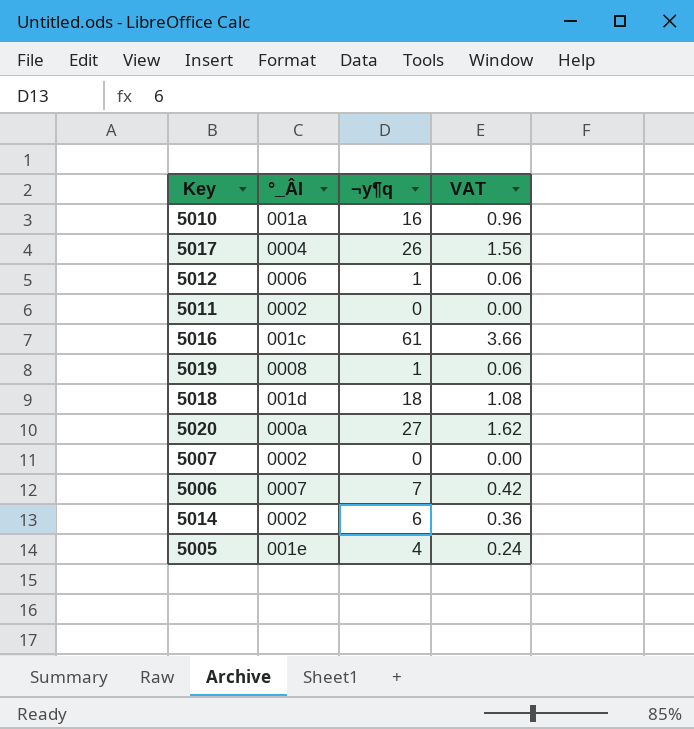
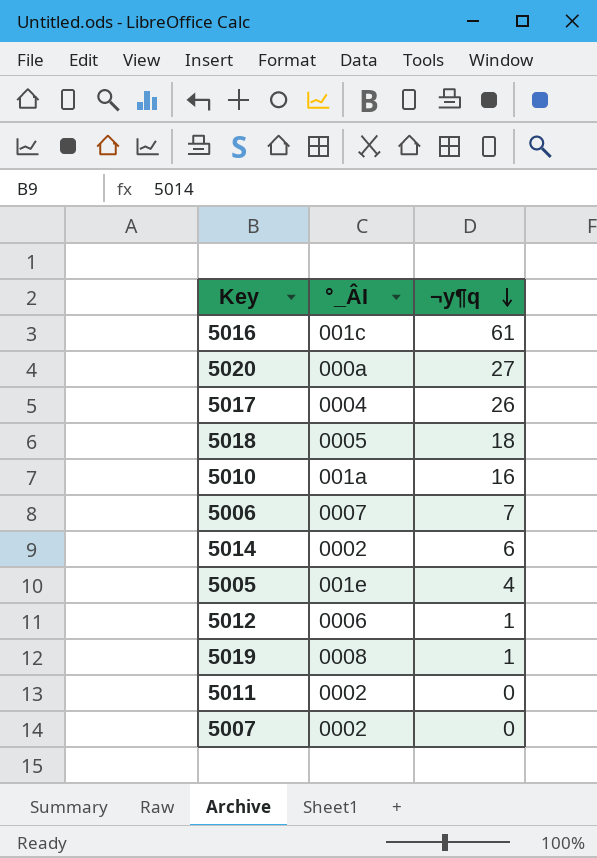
row order: none -> ¬y¶q descending
column VAT | formula: [¬y¶q] * 0.06 -> none
5018 | °_ÂI: 001d -> 0005

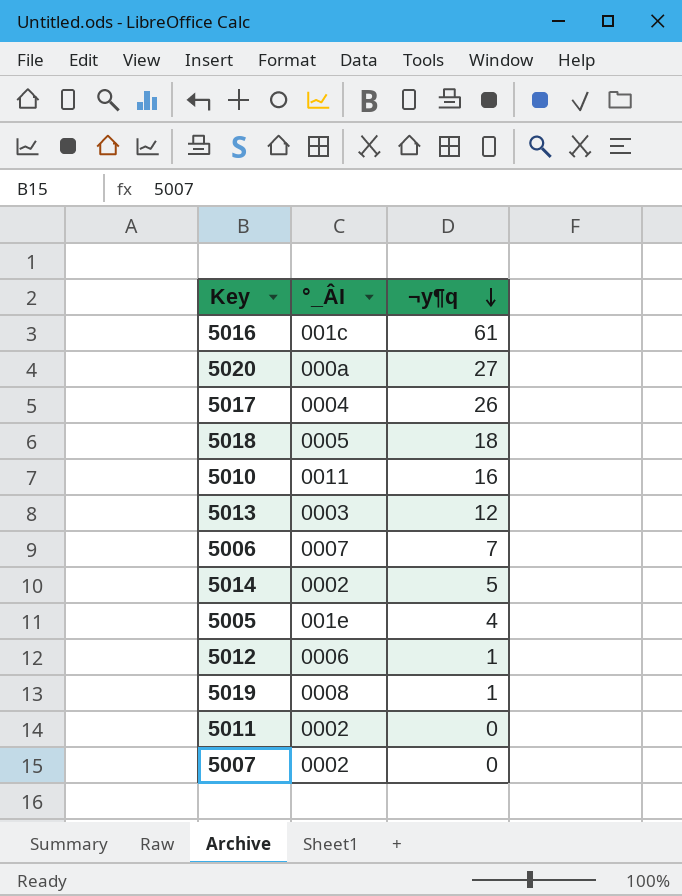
5010 | °_ÂI: 001a -> 0011
row 5013: none -> 0003 | 12
5014 | ¬y¶q: 6 -> 5

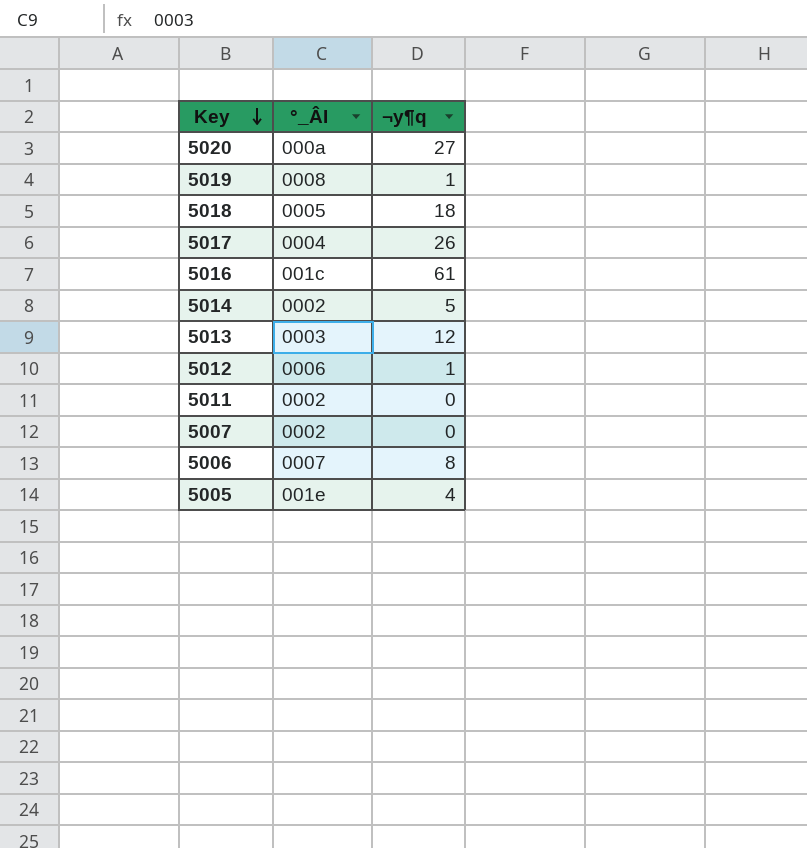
row order: ¬y¶q descending -> Key descending
row 5010: 0011 | 16 -> none
5006 | ¬y¶q: 7 -> 8

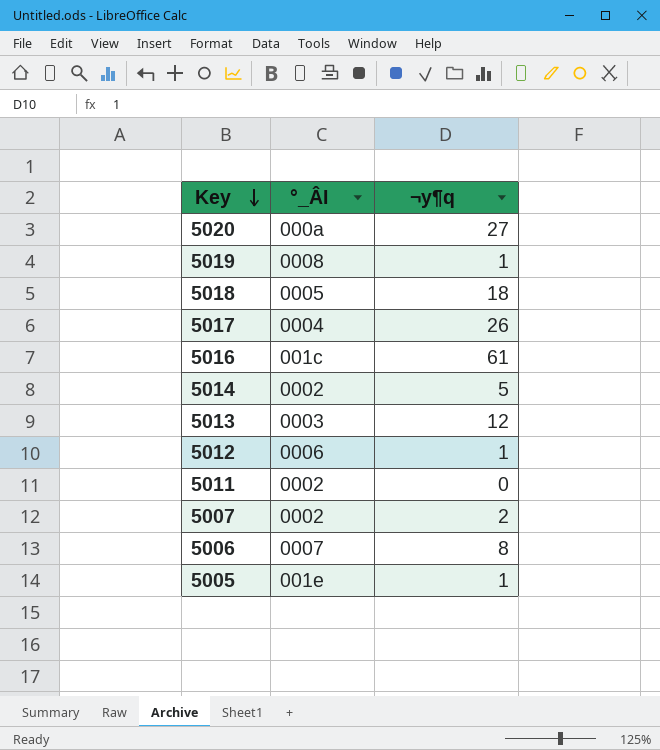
5007 | ¬y¶q: 0 -> 2
5005 | ¬y¶q: 4 -> 1

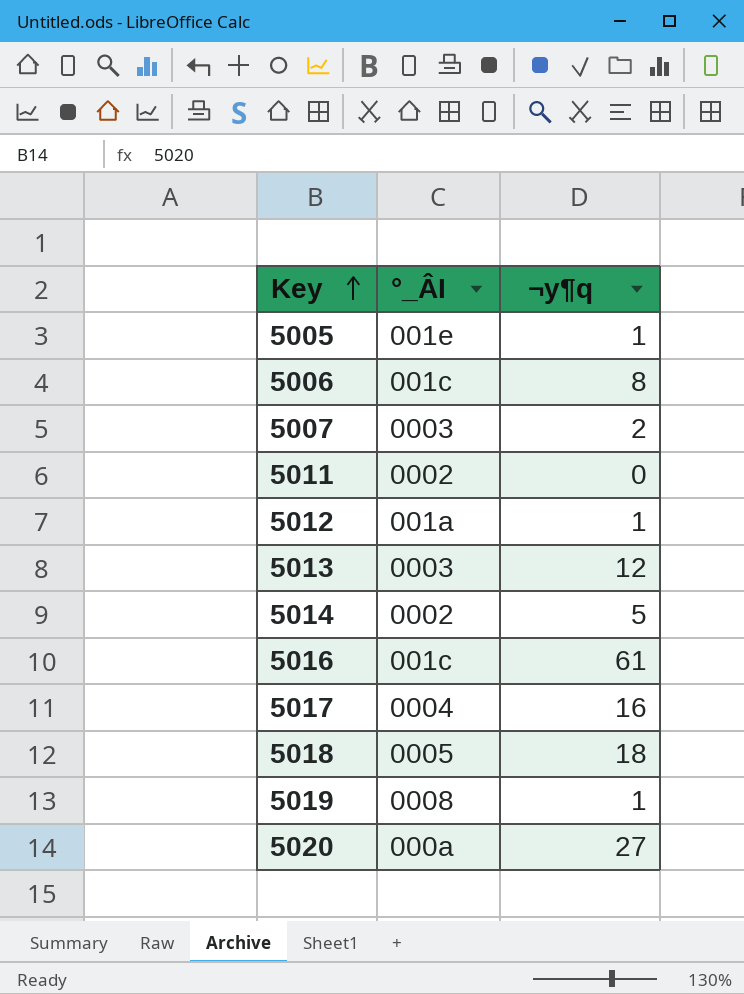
row order: Key descending -> Key ascending
5006 | °_ÂI: 0007 -> 001c
5007 | °_ÂI: 0002 -> 0003
5012 | °_ÂI: 0006 -> 001a
5017 | ¬y¶q: 26 -> 16

